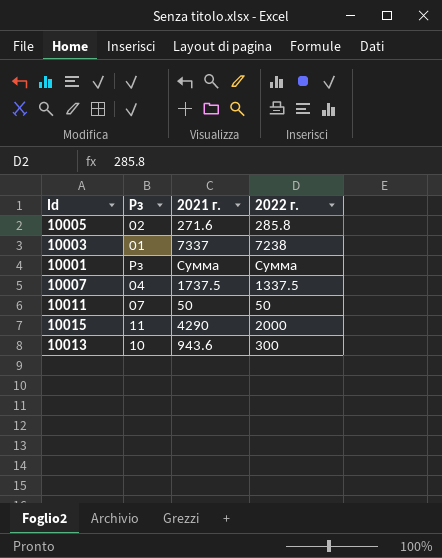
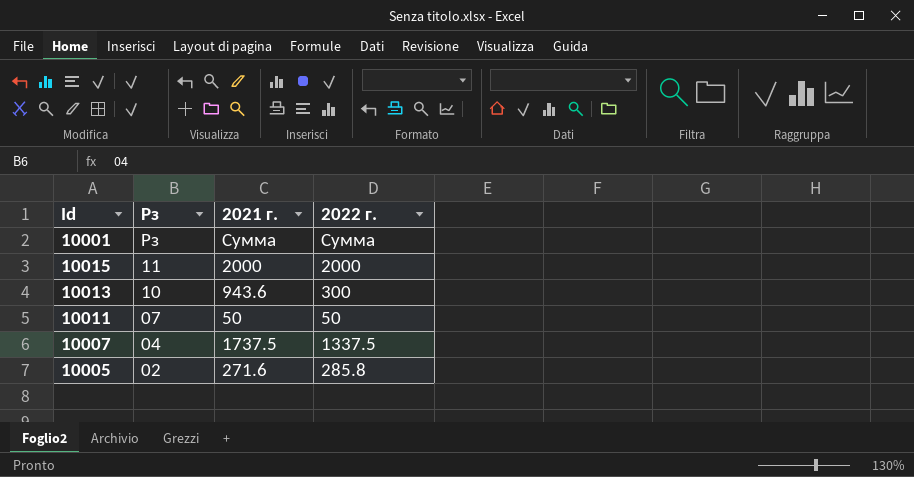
row order: none -> Рз descending
row 10003: 01 | 7337 | 7238 -> none
10015 | 2021 г.: 4290 -> 2000

